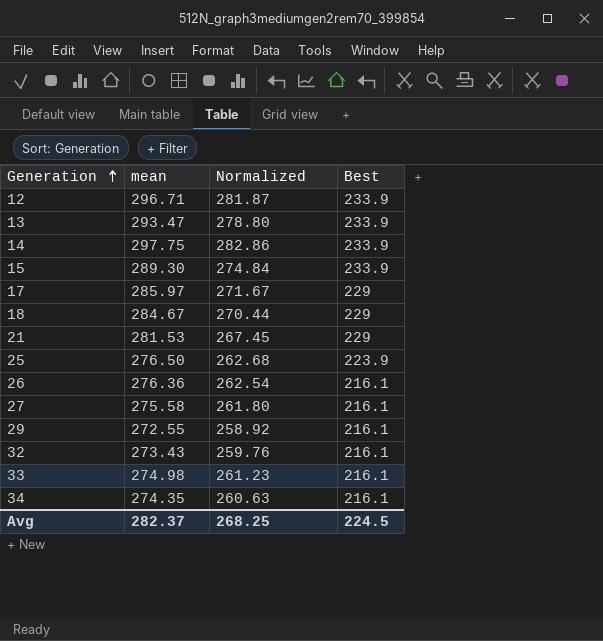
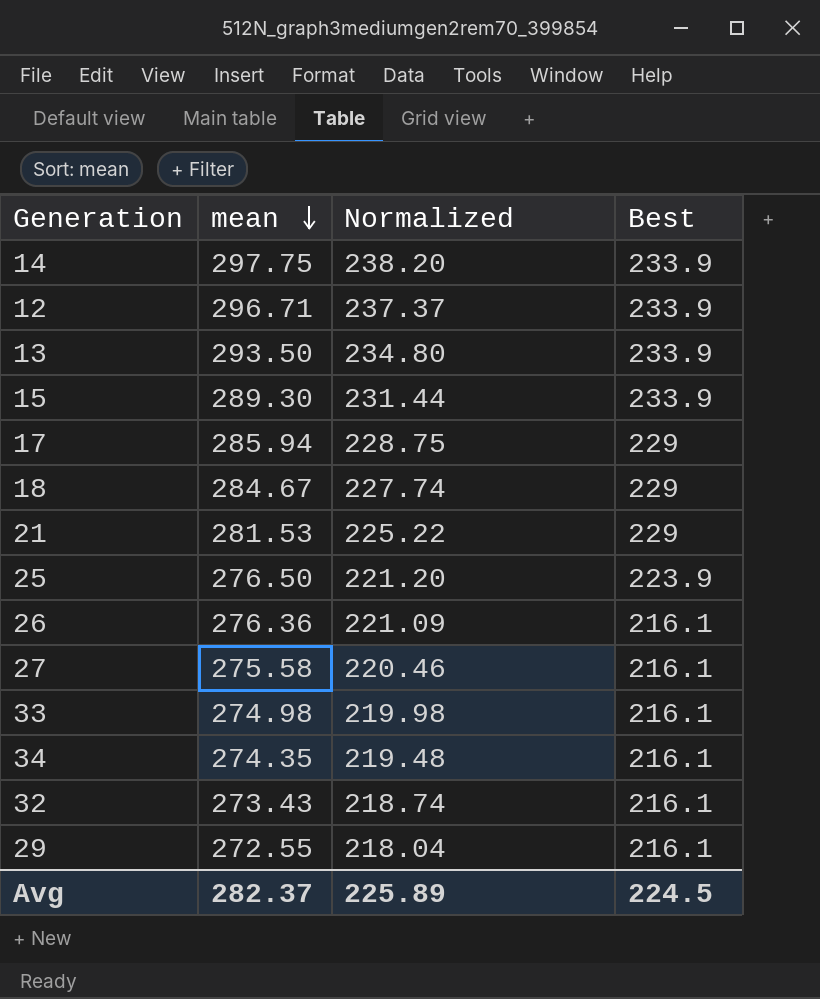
row order: Generation ascending -> mean descending
column Normalized | formula: [mean] * 0.95 -> [mean] * 0.8
13 | mean: 293.47 -> 293.50
17 | mean: 285.97 -> 285.94
Avg | Normalized: 268.25 -> 225.89

